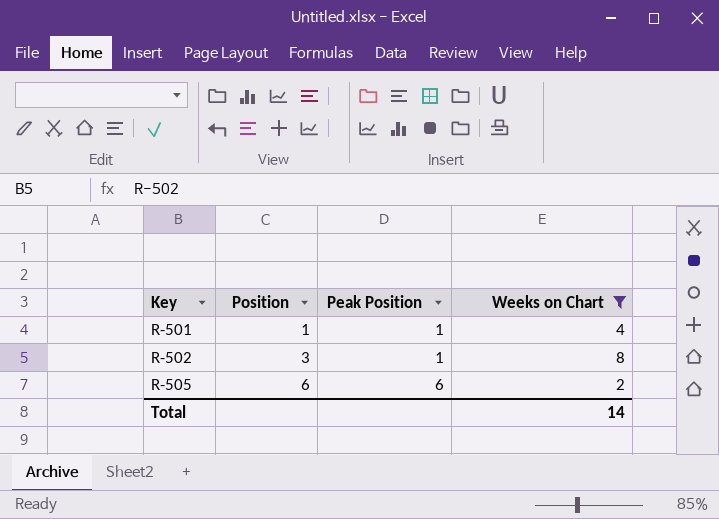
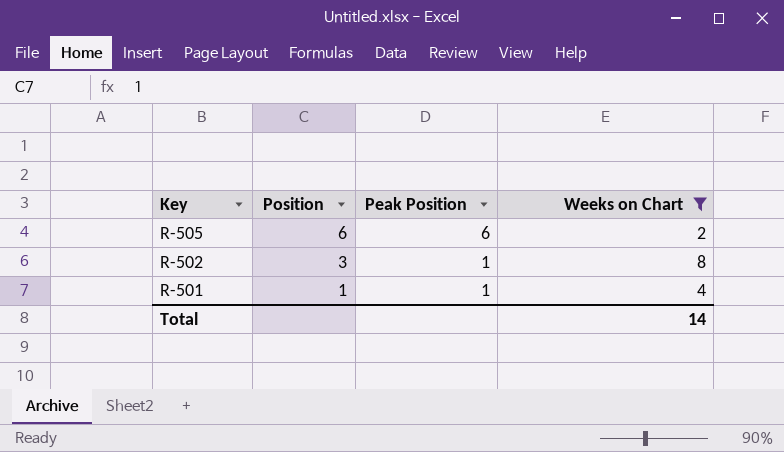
row order: Key ascending -> Key descending

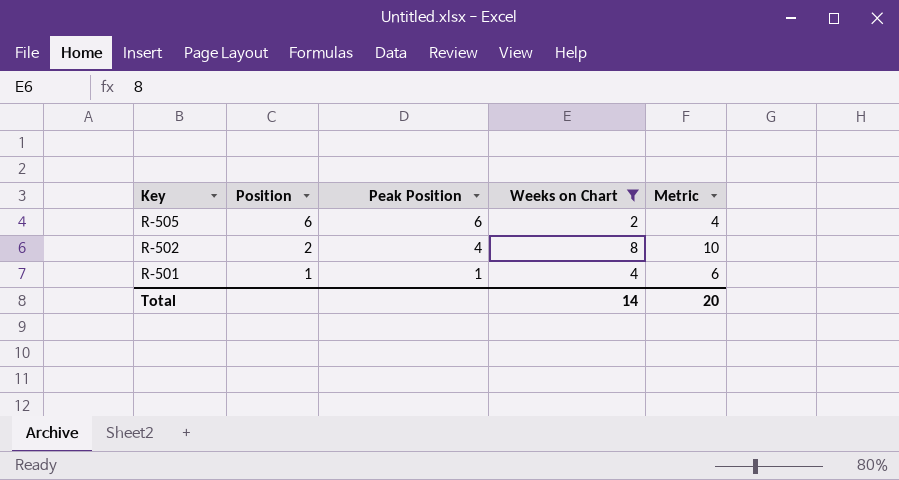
column Metric | formula: none -> [Weeks on Chart] + 2
R-502 | Position: 3 -> 2
R-502 | Peak Position: 1 -> 4

